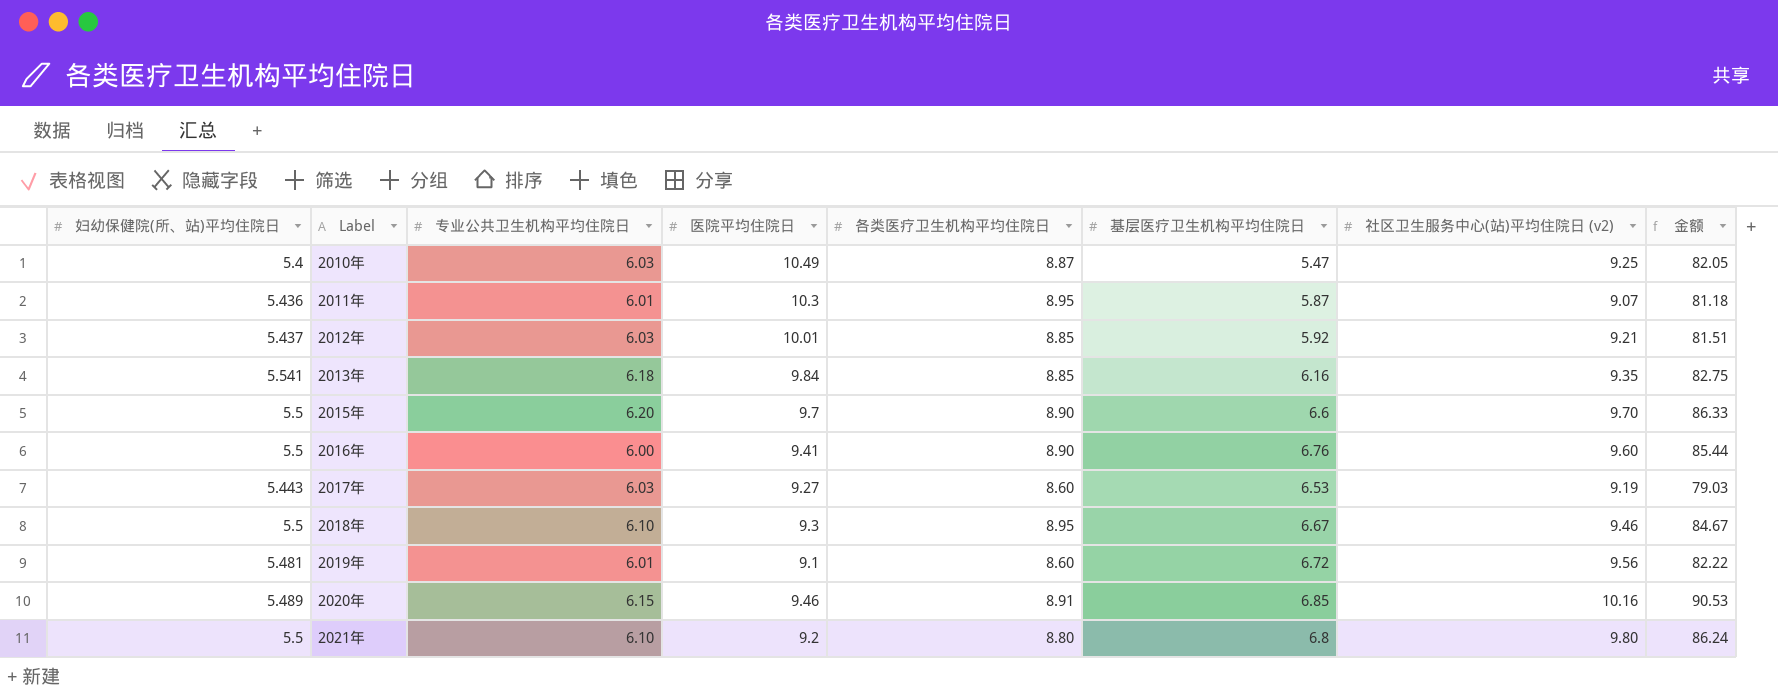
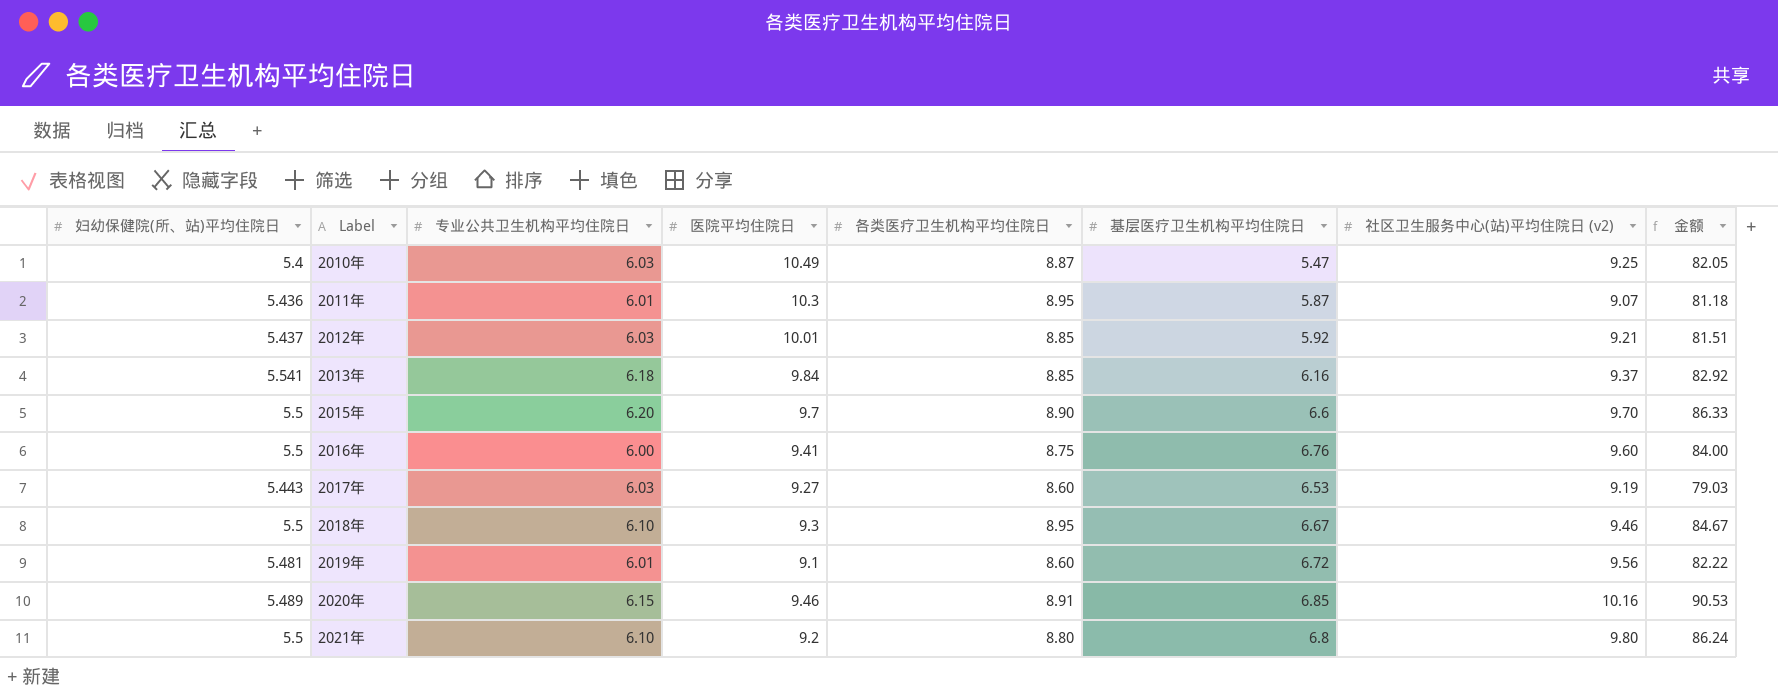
2013年 | 社区卫生服务中心(站)平均住院日 (v2): 9.35 -> 9.37
2013年 | 金额: 82.75 -> 82.92
2016年 | 各类医疗卫生机构平均住院日: 8.90 -> 8.75
2016年 | 金额: 85.44 -> 84.00

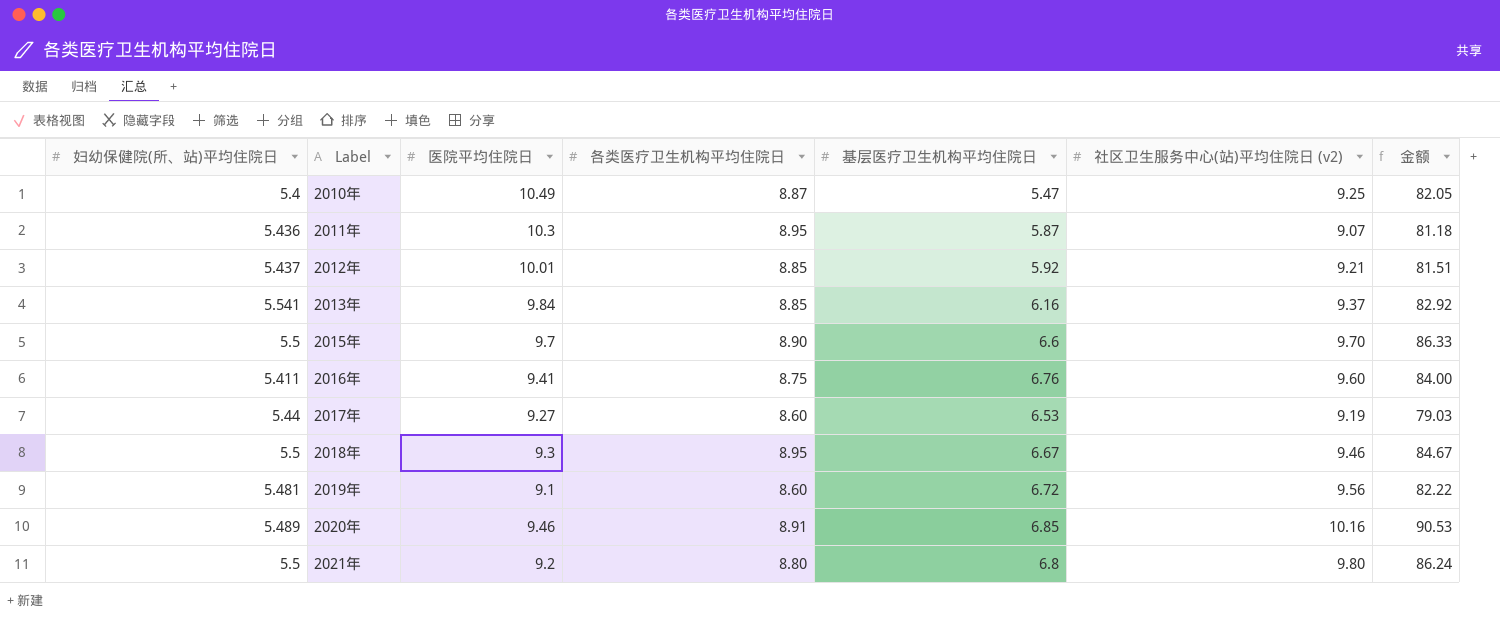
column 专业公共卫生机构平均住院日 | position: 3 -> none
2016年 | 妇幼保健院(所、站)平均住院日: 5.5 -> 5.411
2017年 | 妇幼保健院(所、站)平均住院日: 5.443 -> 5.44

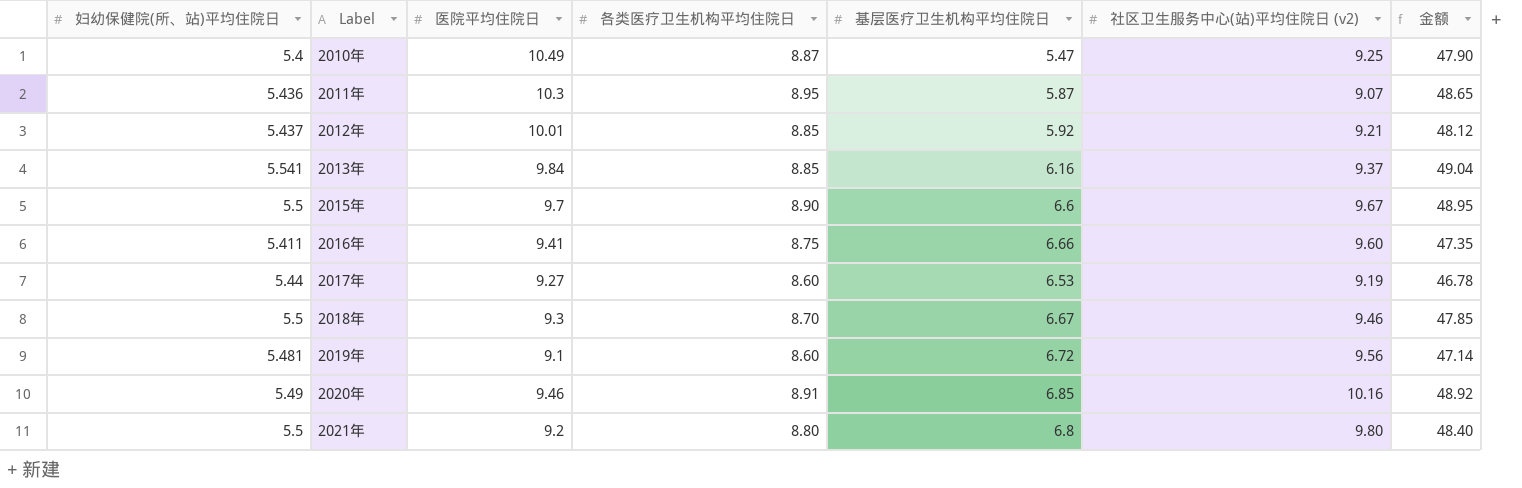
column 金额 | formula: [各类医疗卫生机构平均住院日] * [社区卫生服务中心(站)平均住院日 (v2)] -> [妇幼保健院(所、站)平均住院日] * [各类医疗卫生机构平均住院日]
2015年 | 社区卫生服务中心(站)平均住院日 (v2): 9.70 -> 9.67
2016年 | 基层医疗卫生机构平均住院日: 6.76 -> 6.66
2018年 | 各类医疗卫生机构平均住院日: 8.95 -> 8.70
2020年 | 妇幼保健院(所、站)平均住院日: 5.489 -> 5.49

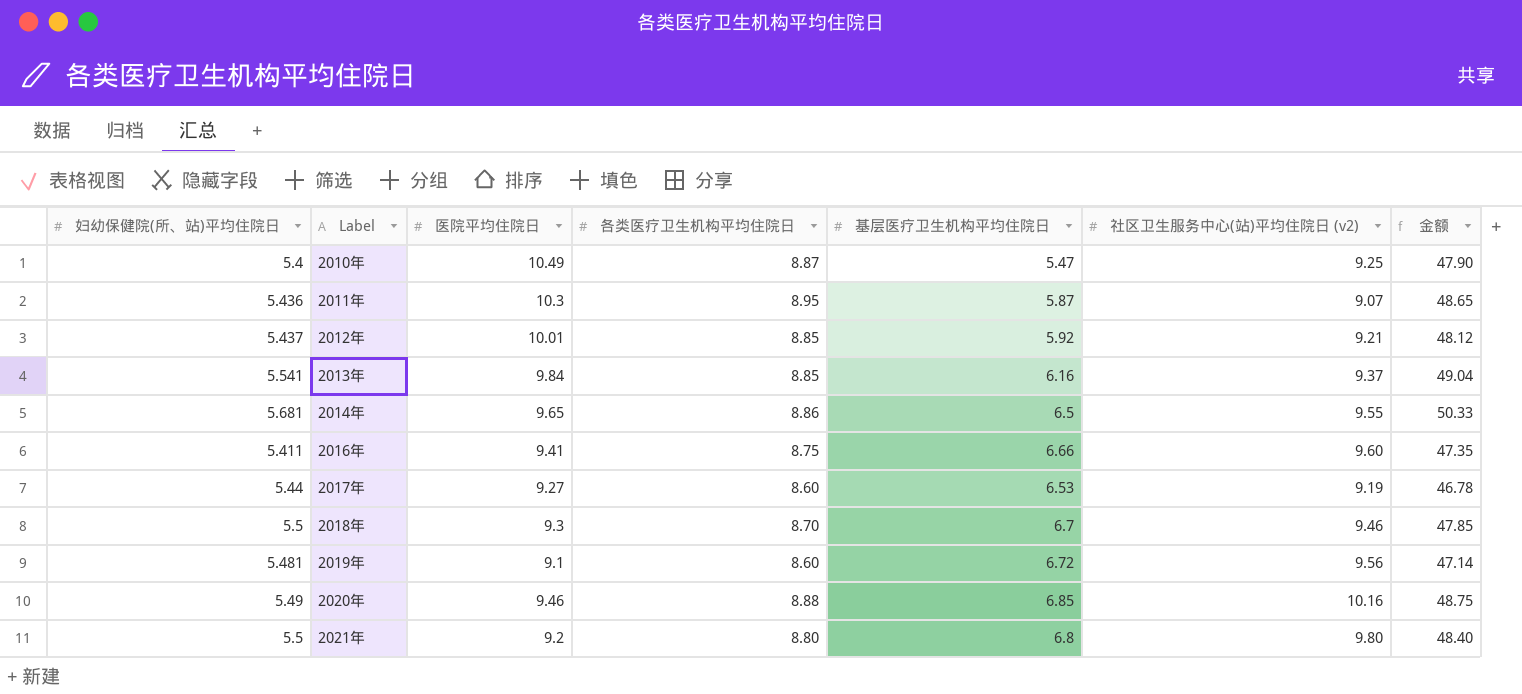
row 2015年: 5.5 | 9.7 | 8.90 | 6.6 | 9.67 | 48.95 -> none
row 2014年: none -> 5.681 | 9.65 | 8.86 | 6.5 | 9.55 | 50.33
2018年 | 基层医疗卫生机构平均住院日: 6.67 -> 6.7
2020年 | 各类医疗卫生机构平均住院日: 8.91 -> 8.88
2020年 | 金额: 48.92 -> 48.75

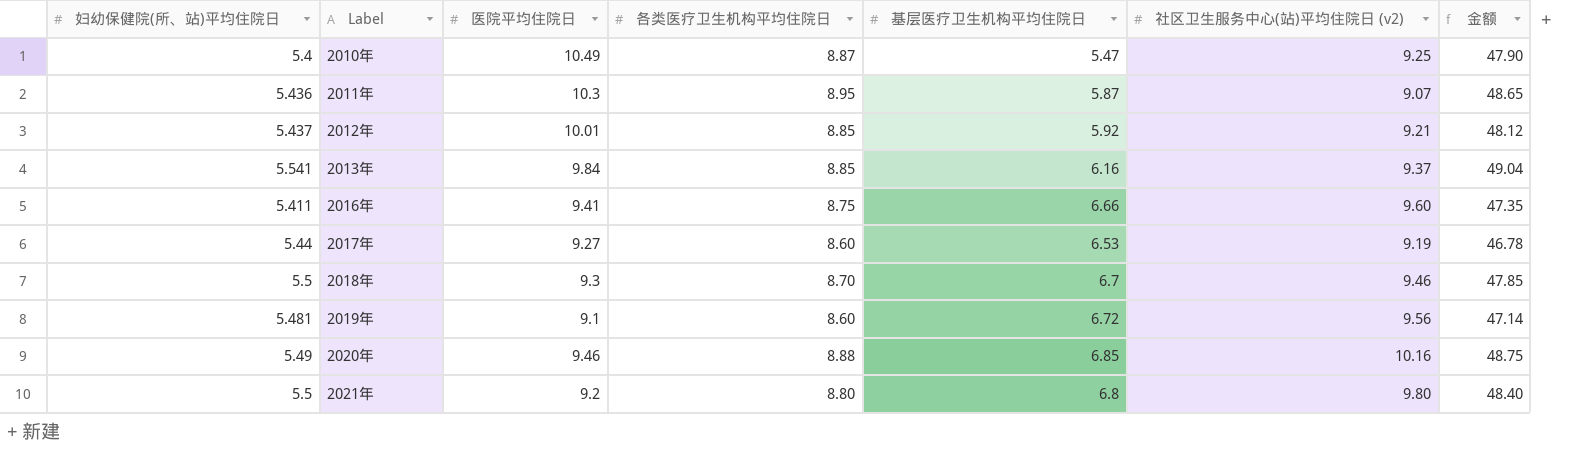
row 2014年: 5.681 | 9.65 | 8.86 | 6.5 | 9.55 | 50.33 -> none

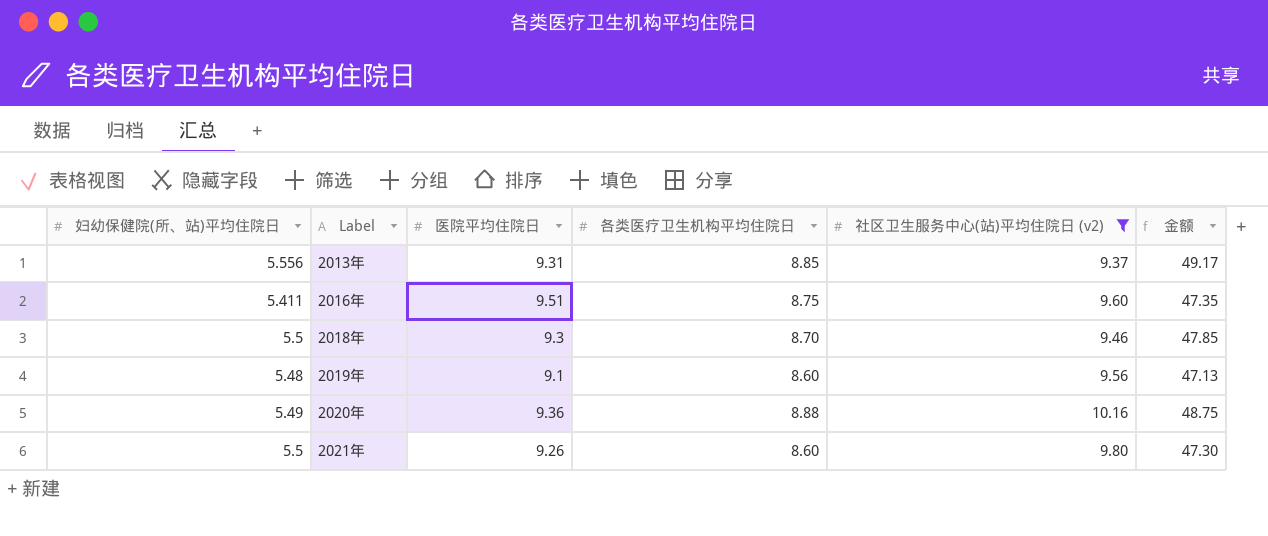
filter: none -> 社区卫生服务中心(站)平均住院日 (v2) >= 9.37
column 基层医疗卫生机构平均住院日 | position: 5 -> none
2013年 | 妇幼保健院(所、站)平均住院日: 5.541 -> 5.556
2013年 | 医院平均住院日: 9.84 -> 9.31
2013年 | 金额: 49.04 -> 49.17
2016年 | 医院平均住院日: 9.41 -> 9.51
2019年 | 妇幼保健院(所、站)平均住院日: 5.481 -> 5.48
2019年 | 金额: 47.14 -> 47.13
2020年 | 医院平均住院日: 9.46 -> 9.36
2021年 | 医院平均住院日: 9.2 -> 9.26
2021年 | 各类医疗卫生机构平均住院日: 8.80 -> 8.60
2021年 | 金额: 48.40 -> 47.30

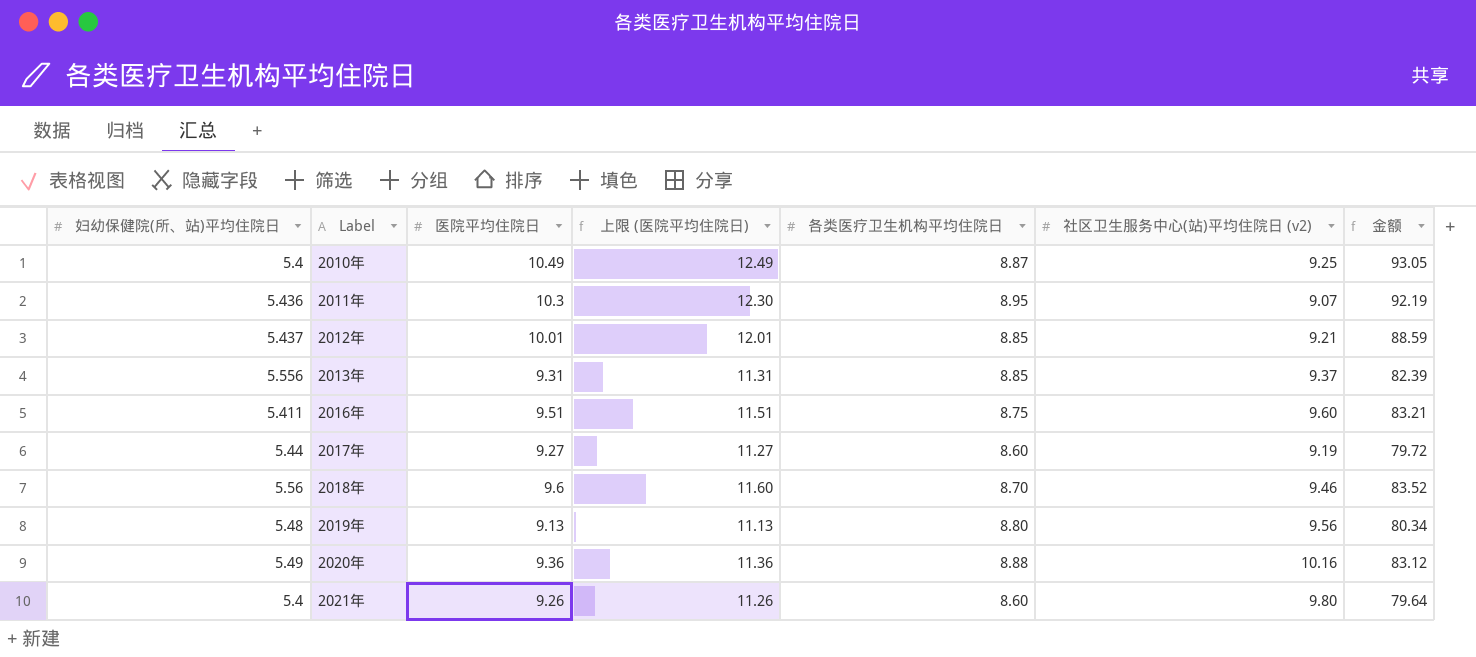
filter: 社区卫生服务中心(站)平均住院日 (v2) >= 9.37 -> none
column 上限 (医院平均住院日) | formula: none -> [医院平均住院日] + 2
column 金额 | formula: [妇幼保健院(所、站)平均住院日] * [各类医疗卫生机构平均住院日] -> [医院平均住院日] * [各类医疗卫生机构平均住院日]
2018年 | 妇幼保健院(所、站)平均住院日: 5.5 -> 5.56
2018年 | 医院平均住院日: 9.3 -> 9.6
2019年 | 医院平均住院日: 9.1 -> 9.13
2019年 | 各类医疗卫生机构平均住院日: 8.60 -> 8.80
2021年 | 妇幼保健院(所、站)平均住院日: 5.5 -> 5.4

